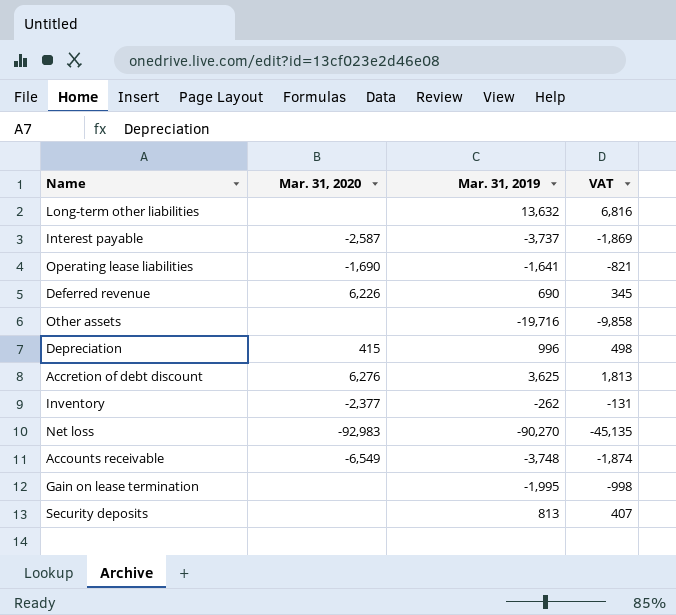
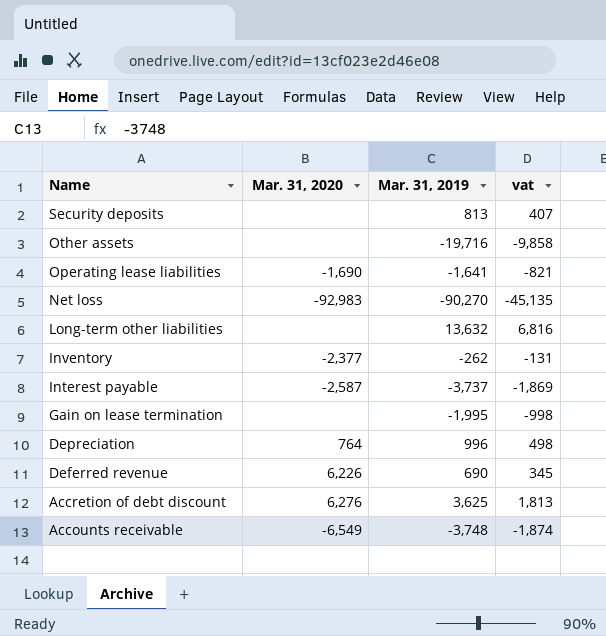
row order: none -> Name descending
column name: VAT -> vat
Depreciation | Mar. 31, 2020: 415 -> 764

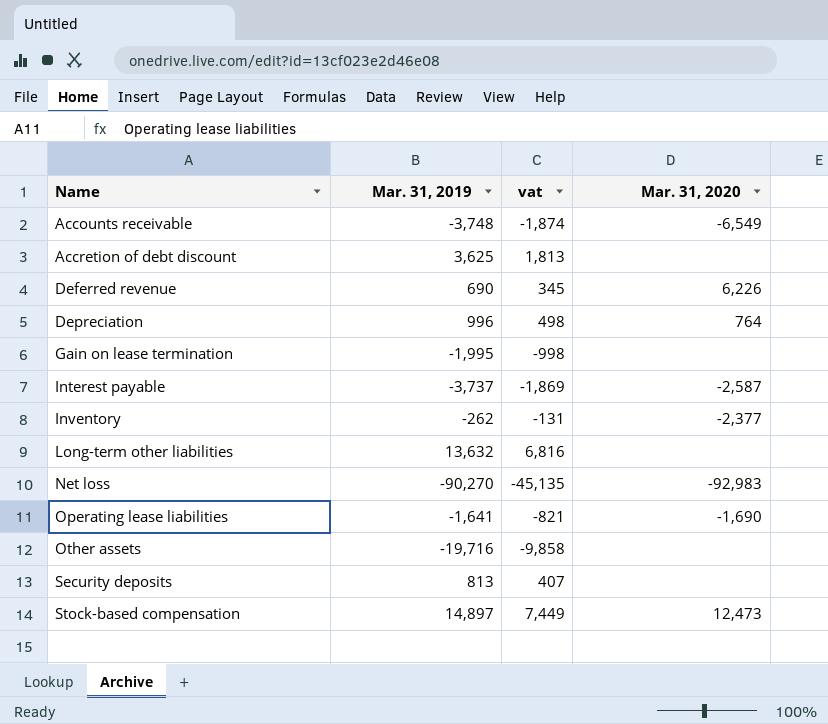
row order: Name descending -> Name ascending
column Mar. 31, 2020 | position: 2 -> 4
Accretion of debt discount | Mar. 31, 2020: 6,276 -> none
row Stock-based compensation: none -> 14,897 | 7,449 | 12,473

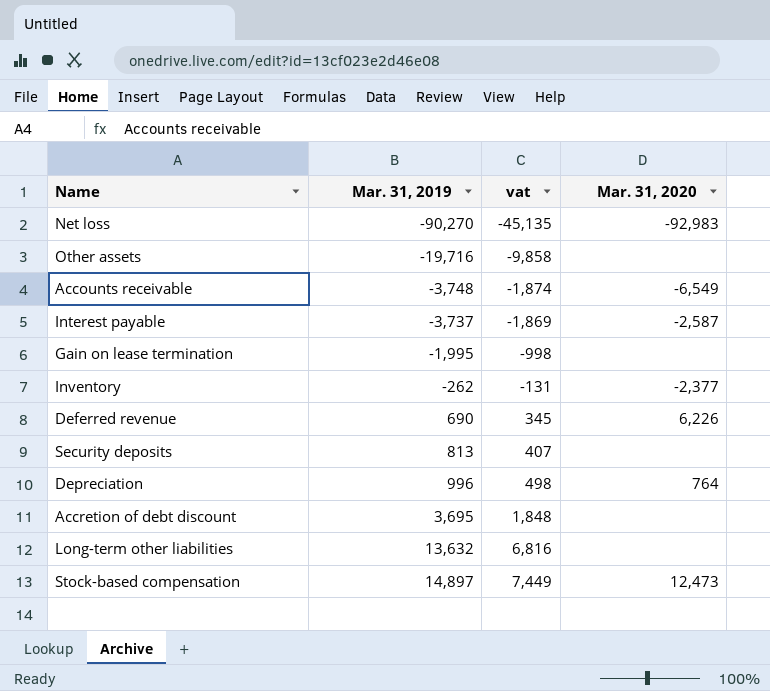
row order: Name ascending -> Mar. 31, 2019 ascending
row Operating lease liabilities: -1,641 | -821 | -1,690 -> none
Accretion of debt discount | Mar. 31, 2019: 3,625 -> 3,695
Accretion of debt discount | vat: 1,813 -> 1,848

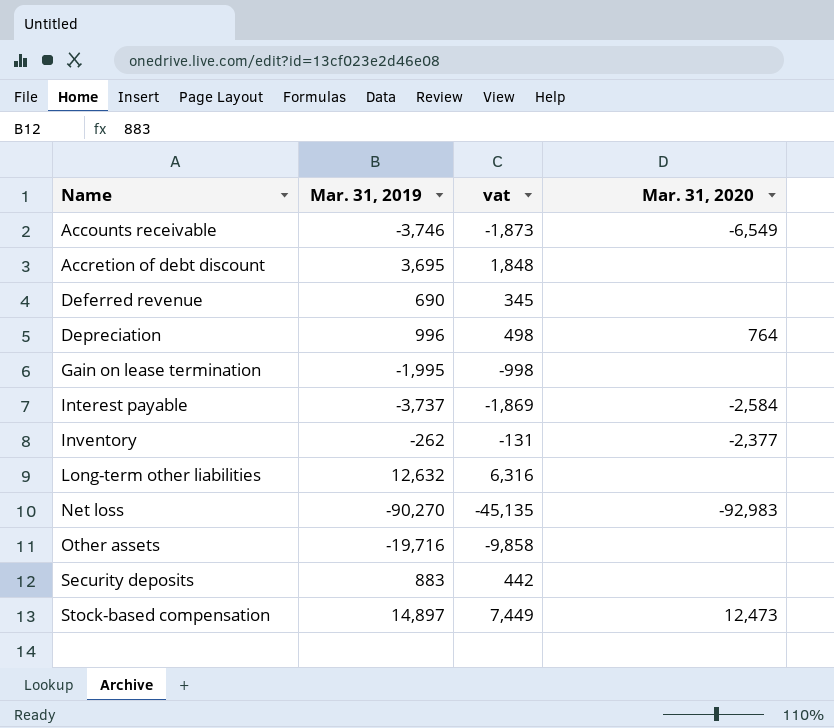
row order: Mar. 31, 2019 ascending -> Name ascending
Accounts receivable | Mar. 31, 2019: -3,748 -> -3,746
Accounts receivable | vat: -1,874 -> -1,873
Deferred revenue | Mar. 31, 2020: 6,226 -> none
Interest payable | Mar. 31, 2020: -2,587 -> -2,584
Long-term other liabilities | Mar. 31, 2019: 13,632 -> 12,632
Long-term other liabilities | vat: 6,816 -> 6,316
Security deposits | Mar. 31, 2019: 813 -> 883
Security deposits | vat: 407 -> 442

